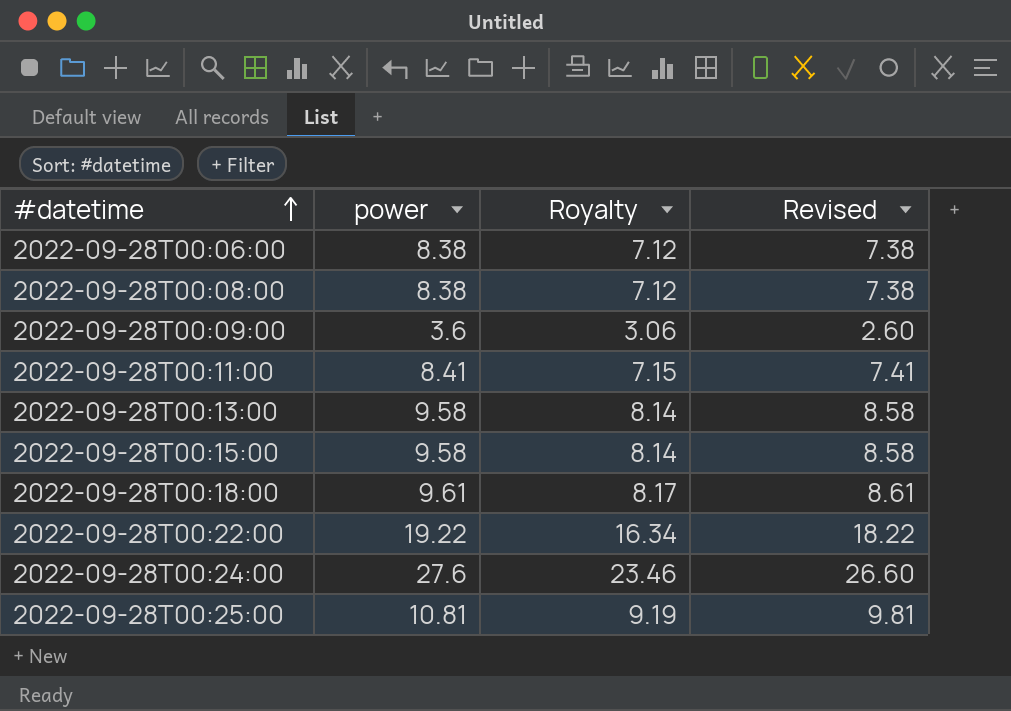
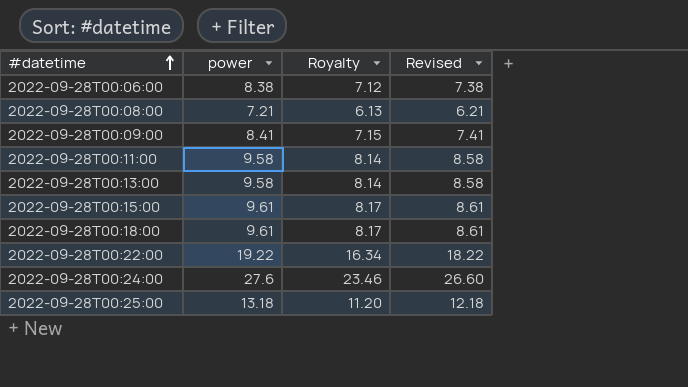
2022-09-28T00:08:00 | power: 8.38 -> 7.21
2022-09-28T00:08:00 | Royalty: 7.12 -> 6.13
2022-09-28T00:08:00 | Revised: 7.38 -> 6.21
2022-09-28T00:09:00 | power: 3.6 -> 8.41
2022-09-28T00:09:00 | Royalty: 3.06 -> 7.15
2022-09-28T00:09:00 | Revised: 2.60 -> 7.41
2022-09-28T00:11:00 | power: 8.41 -> 9.58
2022-09-28T00:11:00 | Royalty: 7.15 -> 8.14
2022-09-28T00:11:00 | Revised: 7.41 -> 8.58
2022-09-28T00:15:00 | power: 9.58 -> 9.61
2022-09-28T00:15:00 | Royalty: 8.14 -> 8.17
2022-09-28T00:15:00 | Revised: 8.58 -> 8.61
2022-09-28T00:25:00 | power: 10.81 -> 13.18
2022-09-28T00:25:00 | Royalty: 9.19 -> 11.20
2022-09-28T00:25:00 | Revised: 9.81 -> 12.18

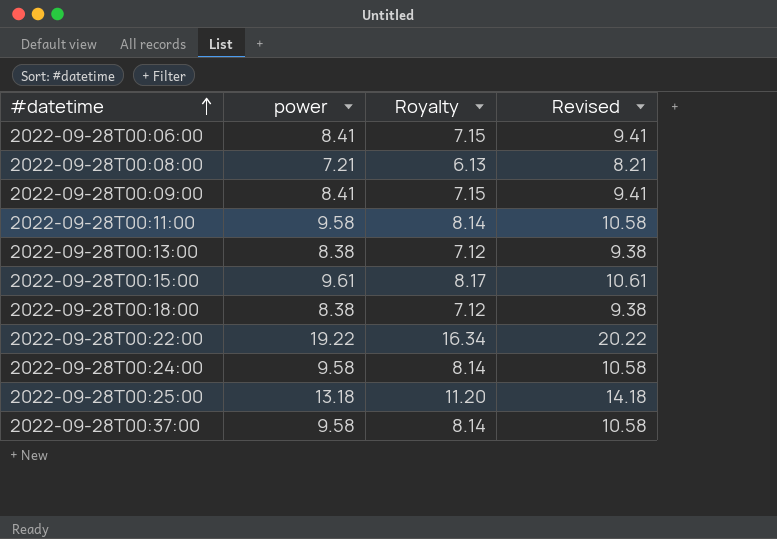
column Revised | formula: [power] - 1 -> [power] + 1
2022-09-28T00:06:00 | power: 8.38 -> 8.41
2022-09-28T00:06:00 | Royalty: 7.12 -> 7.15
2022-09-28T00:13:00 | power: 9.58 -> 8.38
2022-09-28T00:13:00 | Royalty: 8.14 -> 7.12
2022-09-28T00:18:00 | power: 9.61 -> 8.38
2022-09-28T00:18:00 | Royalty: 8.17 -> 7.12
2022-09-28T00:24:00 | power: 27.6 -> 9.58
2022-09-28T00:24:00 | Royalty: 23.46 -> 8.14
row 2022-09-28T00:37:00: none -> 9.58 | 8.14 | 10.58

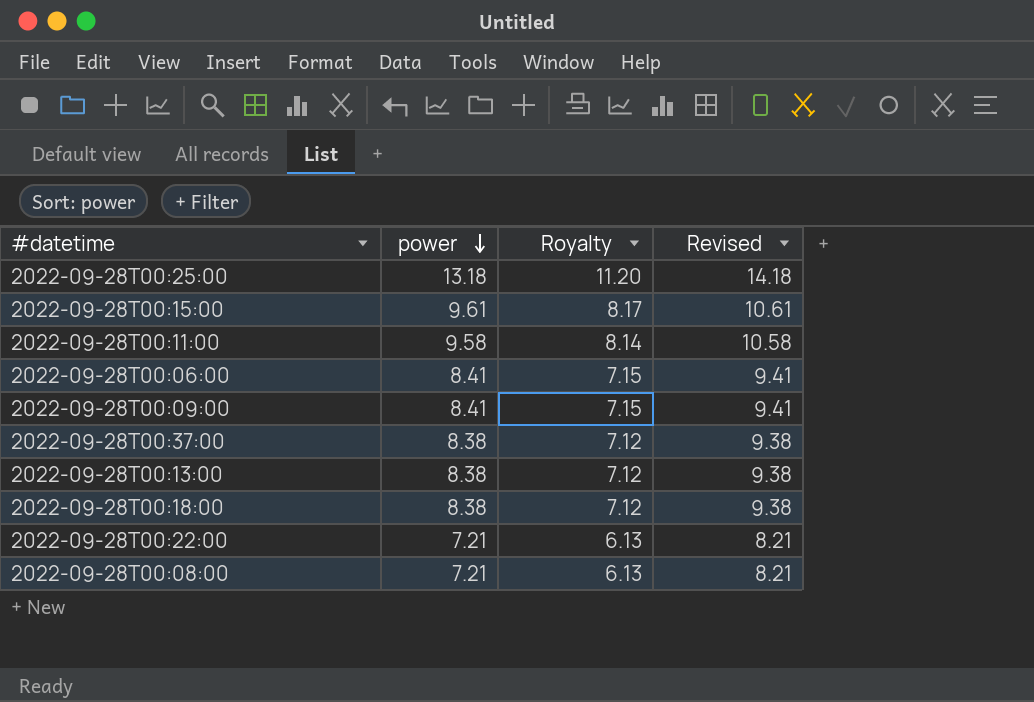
row order: #datetime ascending -> power descending
row 2022-09-28T00:24:00: 9.58 | 8.14 | 10.58 -> none
2022-09-28T00:37:00 | power: 9.58 -> 8.38
2022-09-28T00:37:00 | Royalty: 8.14 -> 7.12
2022-09-28T00:37:00 | Revised: 10.58 -> 9.38
2022-09-28T00:22:00 | power: 19.22 -> 7.21
2022-09-28T00:22:00 | Royalty: 16.34 -> 6.13
2022-09-28T00:22:00 | Revised: 20.22 -> 8.21

